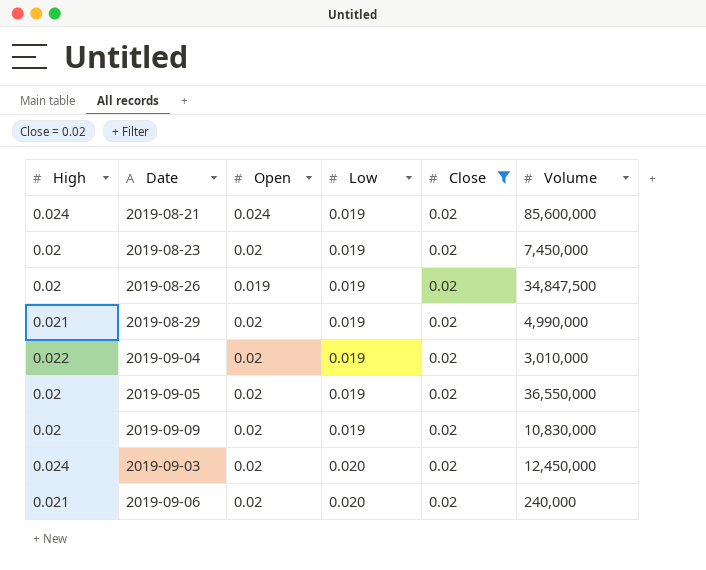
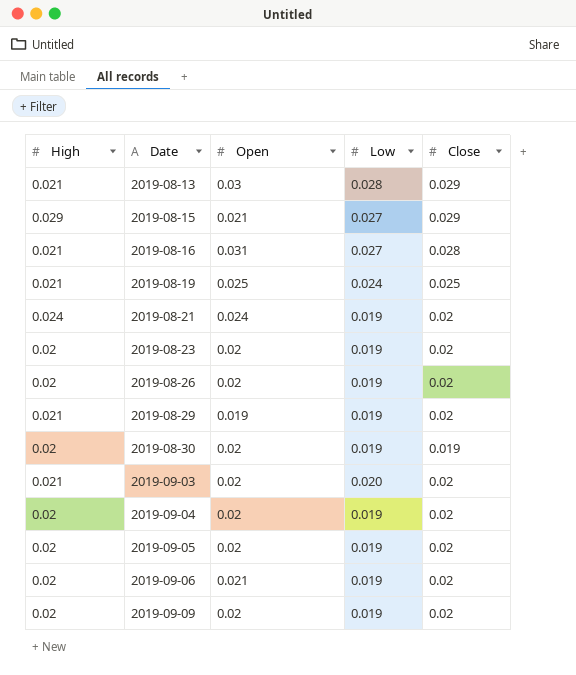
filter: Close = 0.02 -> none
row order: Low ascending -> Date ascending
column Volume | position: 6 -> none
2019-08-26 | Open: 0.019 -> 0.02
2019-08-29 | Open: 0.02 -> 0.019
2019-09-03 | High: 0.024 -> 0.021
2019-09-04 | High: 0.022 -> 0.02
2019-09-06 | High: 0.021 -> 0.02
2019-09-06 | Open: 0.02 -> 0.021
2019-09-06 | Low: 0.020 -> 0.019

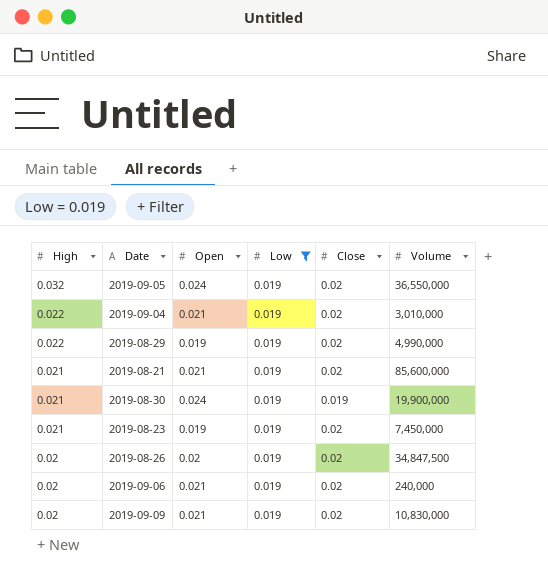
filter: none -> Low = 0.019
row order: Date ascending -> High descending
column Volume | position: none -> 6
2019-09-05 | High: 0.02 -> 0.032
2019-09-05 | Open: 0.02 -> 0.024
2019-09-04 | High: 0.02 -> 0.022
2019-09-04 | Open: 0.02 -> 0.021
2019-08-29 | High: 0.021 -> 0.022
2019-08-21 | High: 0.024 -> 0.021
2019-08-21 | Open: 0.024 -> 0.021
2019-08-30 | High: 0.02 -> 0.021
2019-08-30 | Open: 0.02 -> 0.024
2019-08-23 | High: 0.02 -> 0.021
2019-08-23 | Open: 0.02 -> 0.019
2019-09-09 | Open: 0.02 -> 0.021

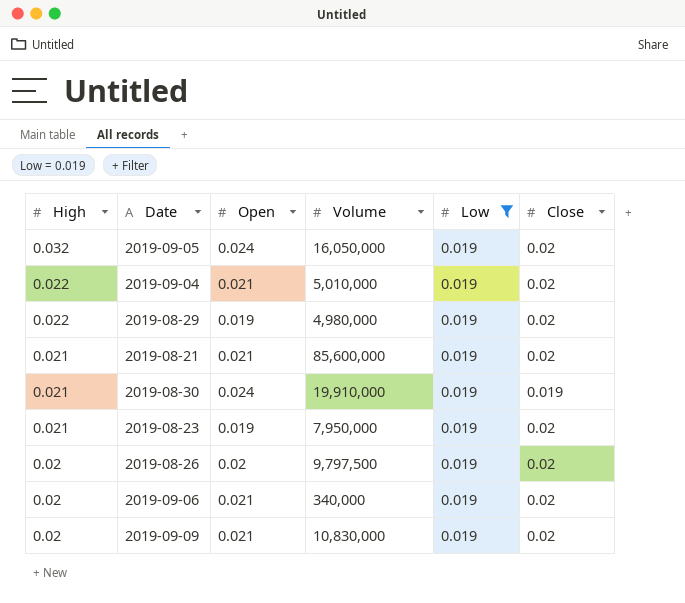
column Volume | position: 6 -> 4
2019-09-05 | Volume: 36,550,000 -> 16,050,000
2019-09-04 | Volume: 3,010,000 -> 5,010,000
2019-08-29 | Volume: 4,990,000 -> 4,980,000
2019-08-30 | Volume: 19,900,000 -> 19,910,000
2019-08-23 | Volume: 7,450,000 -> 7,950,000
2019-08-26 | Volume: 34,847,500 -> 9,797,500
2019-09-06 | Volume: 240,000 -> 340,000

